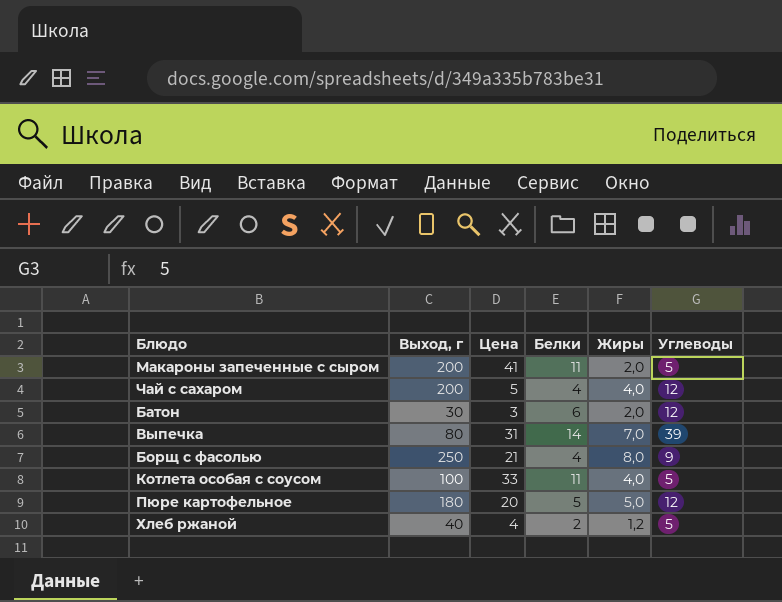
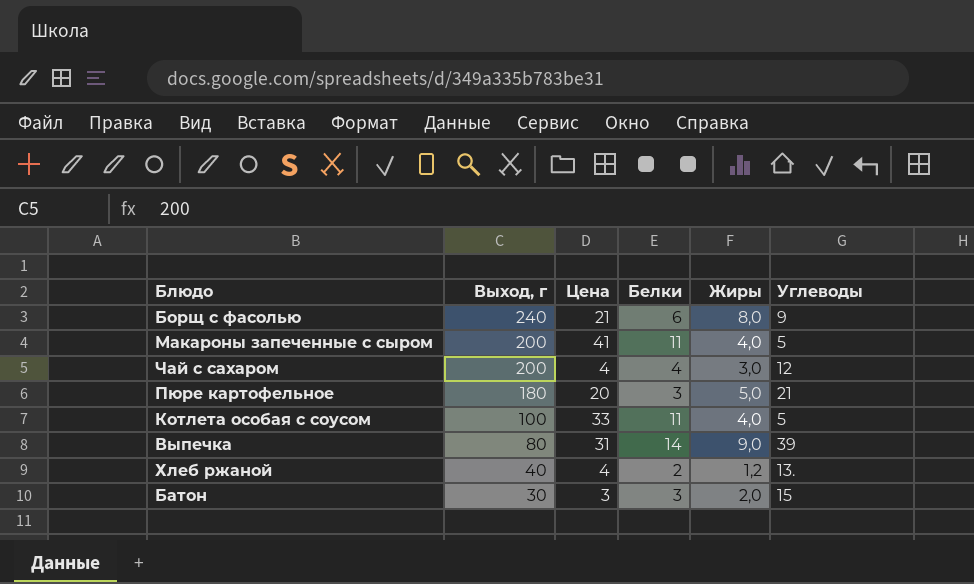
row order: none -> Выход, г descending
Борщ с фасолью | Выход, г: 250 -> 240
Борщ с фасолью | Белки: 4 -> 6
Макароны запеченные с сыром | Жиры: 2,0 -> 4,0
Чай с сахаром | Цена: 5 -> 4
Чай с сахаром | Жиры: 4,0 -> 3,0
Пюре картофельное | Белки: 5 -> 3
Пюре картофельное | Углеводы: 12 -> 21
Выпечка | Жиры: 7,0 -> 9,0
Хлеб ржаной | Углеводы: 5 -> 13.
Батон | Белки: 6 -> 3
Батон | Углеводы: 12 -> 15

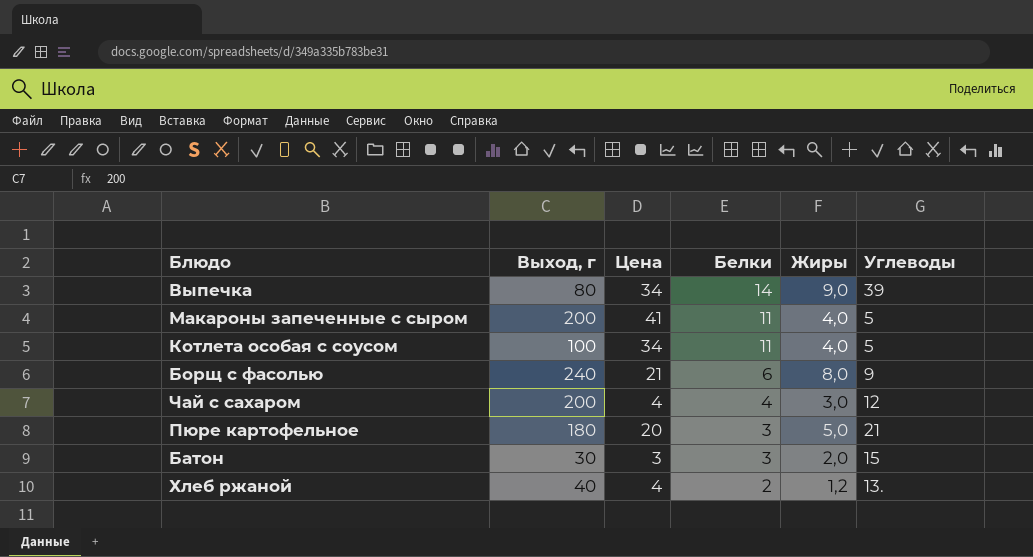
row order: Выход, г descending -> Белки descending
Выпечка | Цена: 31 -> 34
Котлета особая с соусом | Цена: 33 -> 34

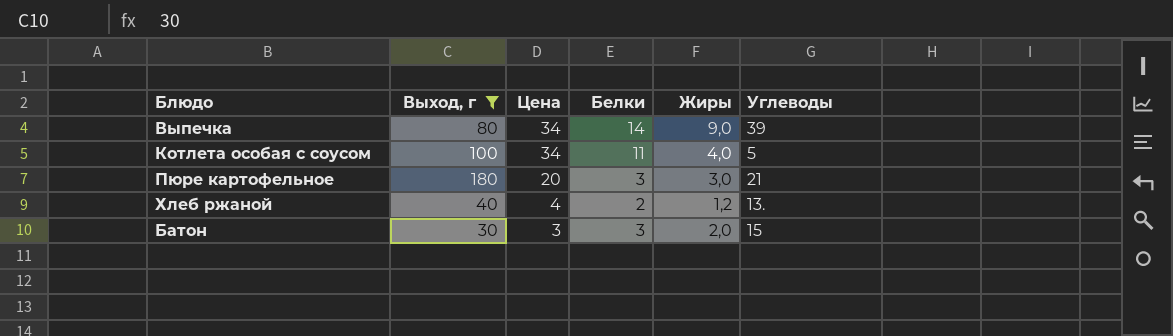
filter: none -> Выход, г <= 180
row order: Белки descending -> Цена descending
Пюре картофельное | Жиры: 5,0 -> 3,0

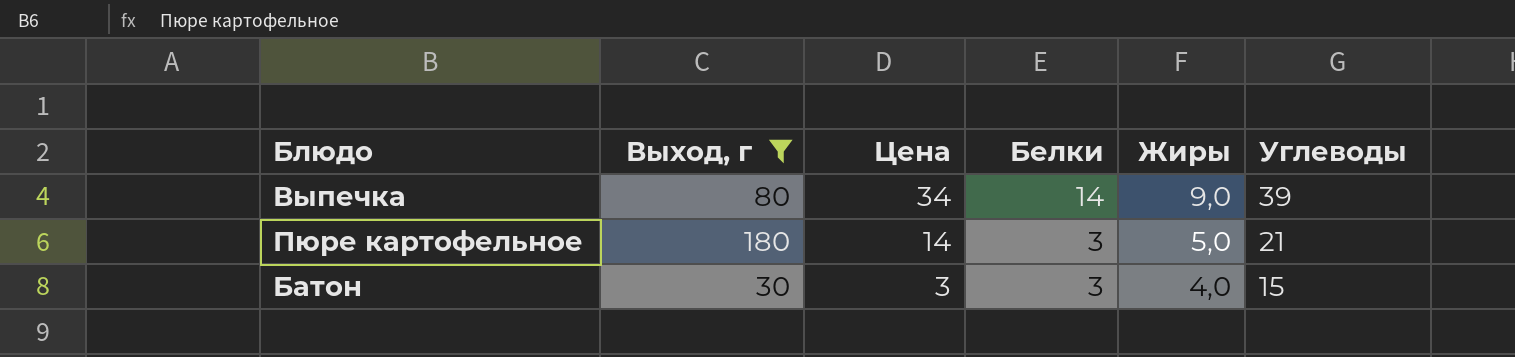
row Котлета особая с соусом: 100 | 34 | 11 | 4,0 | 5 -> none
row Хлеб ржаной: 40 | 4 | 2 | 1,2 | 13. -> none
Пюре картофельное | Цена: 20 -> 14
Пюре картофельное | Жиры: 3,0 -> 5,0
Батон | Жиры: 2,0 -> 4,0

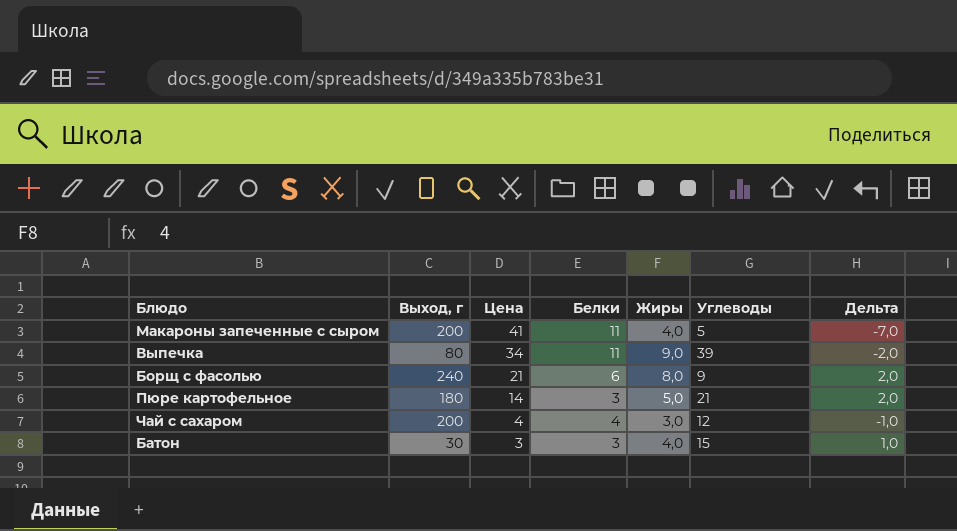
filter: Выход, г <= 180 -> none
column Дельта | formula: none -> [Жиры] - [Белки]
Выпечка | Белки: 14 -> 11

